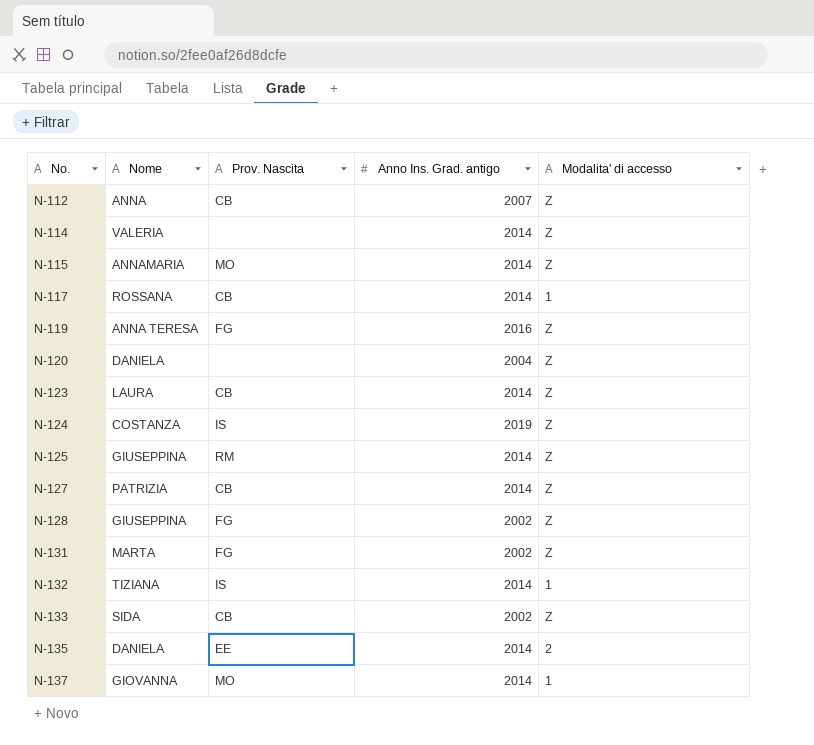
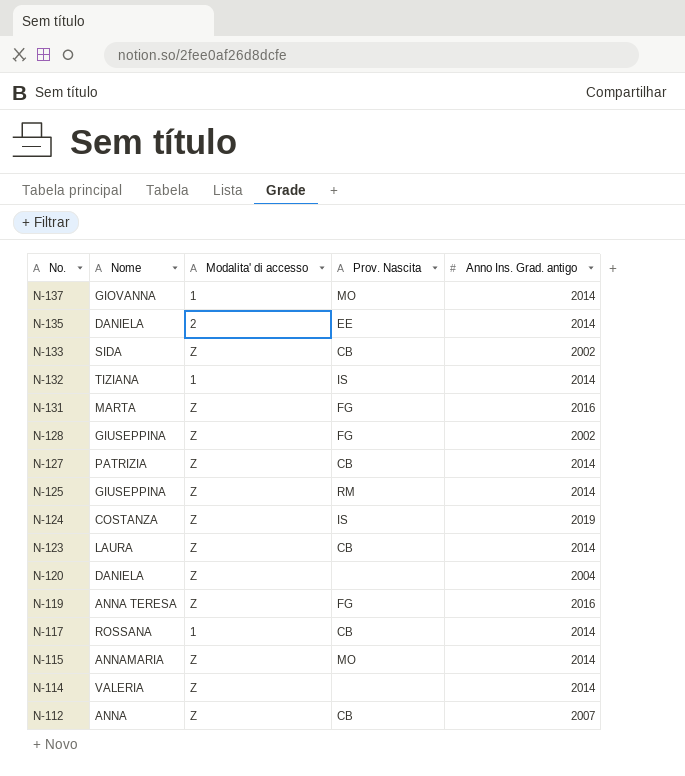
row order: No. ascending -> No. descending
column Modalita' di accesso | position: 5 -> 3
N-131 | Anno Ins. Grad. antigo: 2002 -> 2016

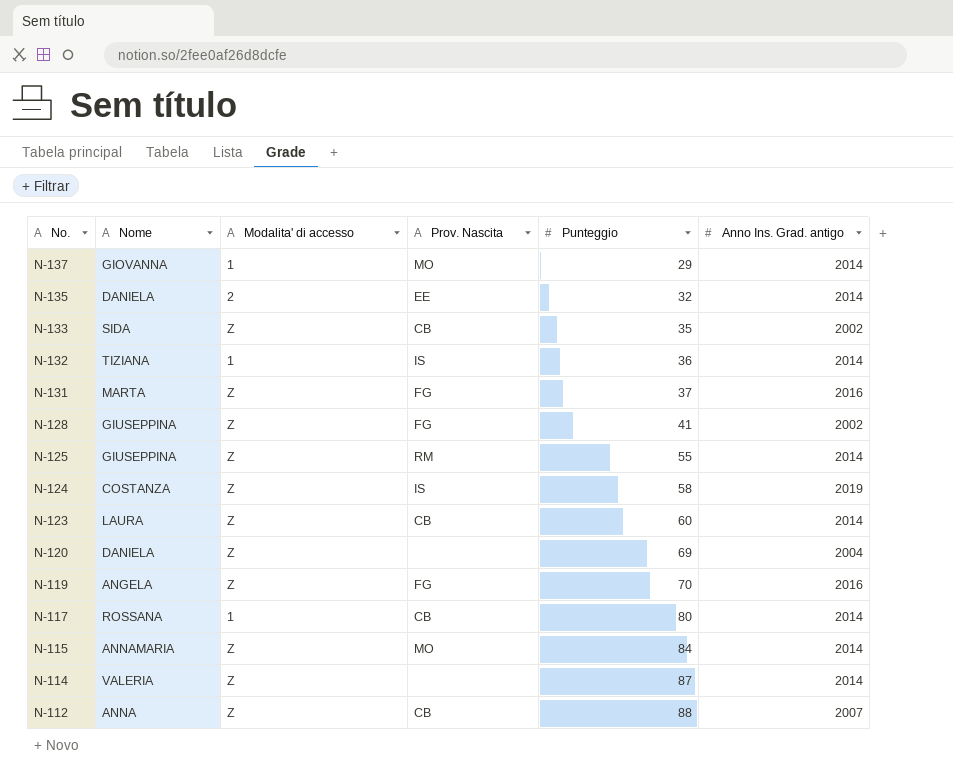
column Punteggio | position: none -> 5
row N-127: PATRIZIA | Z | CB | 2014 -> none
N-119 | Nome: ANNA TERESA -> ANGELA

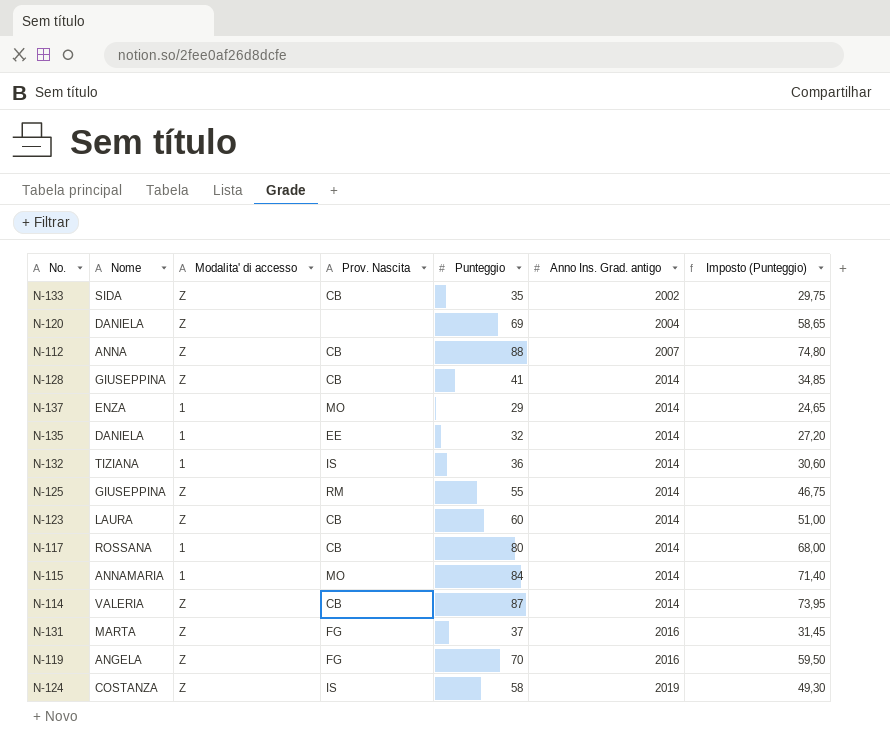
row order: No. descending -> Anno Ins. Grad. antigo ascending
column Imposto (Punteggio) | formula: none -> [Punteggio] * 0,85
N-128 | Prov. Nascita: FG -> CB
N-128 | Anno Ins. Grad. antigo: 2002 -> 2014
N-137 | Nome: GIOVANNA -> ENZA
N-135 | Modalita' di accesso: 2 -> 1
N-115 | Modalita' di accesso: Z -> 1
N-114 | Prov. Nascita: none -> CB

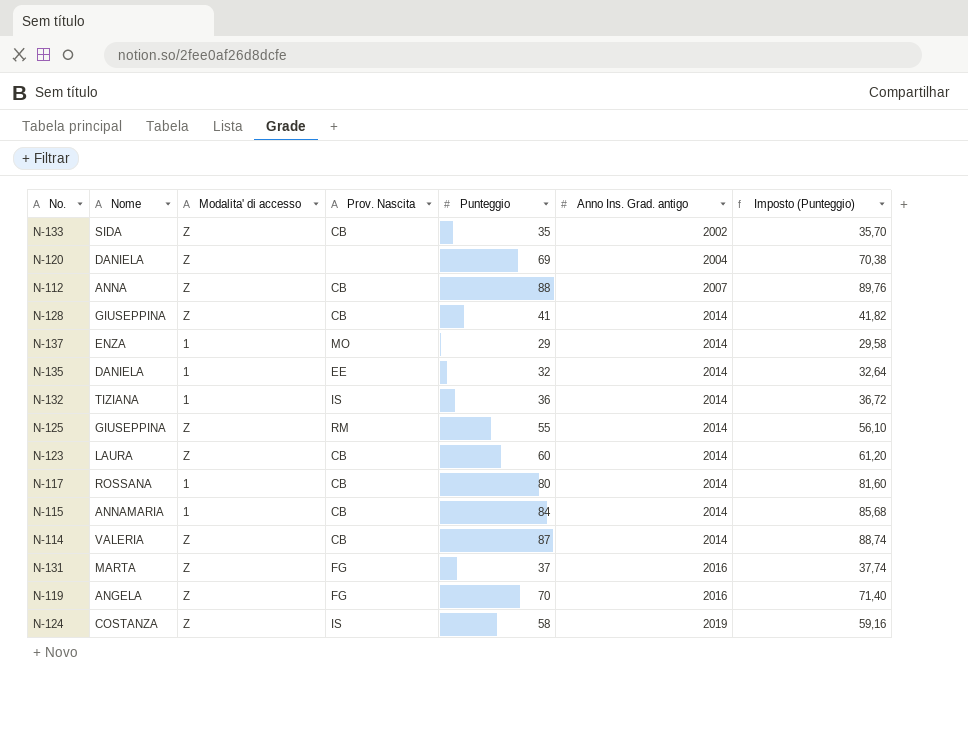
column Imposto (Punteggio) | formula: [Punteggio] * 0,85 -> [Punteggio] * 1,02
N-115 | Prov. Nascita: MO -> CB

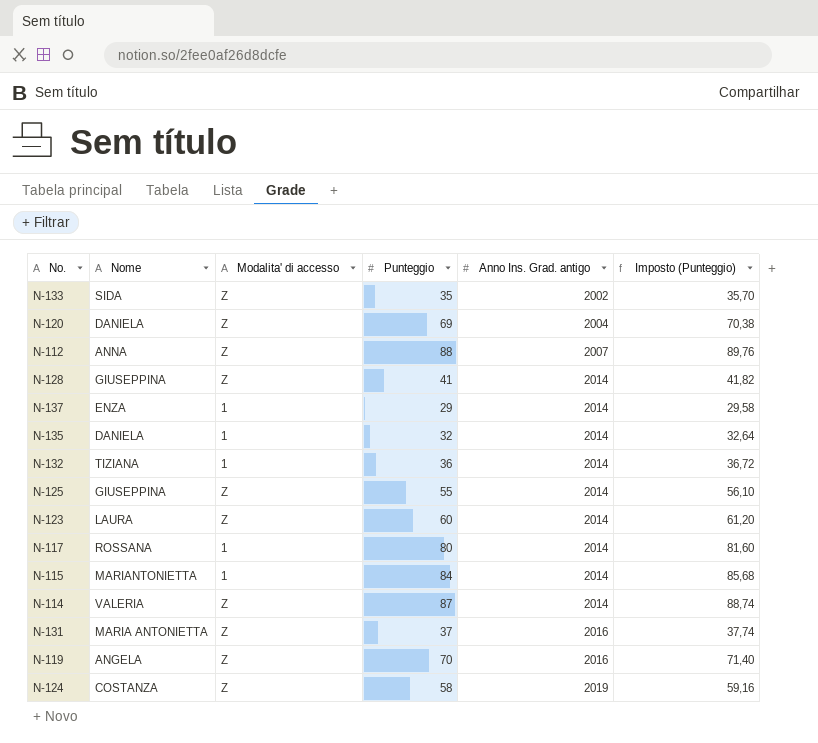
column Prov. Nascita | position: 4 -> none
N-115 | Nome: ANNAMARIA -> MARIANTONIETTA
N-131 | Nome: MARTA -> MARIA ANTONIETTA

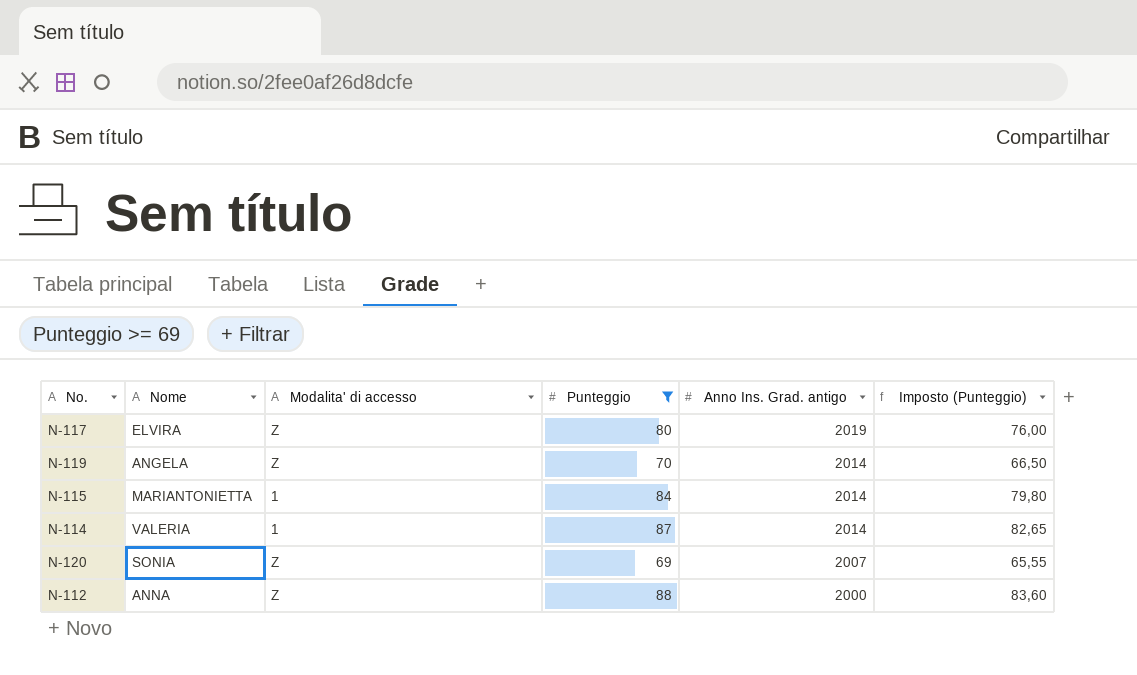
filter: none -> Punteggio >= 69
row order: Anno Ins. Grad. antigo ascending -> Anno Ins. Grad. antigo descending
column Imposto (Punteggio) | formula: [Punteggio] * 1,02 -> [Punteggio] * 0,95
N-117 | Nome: ROSSANA -> ELVIRA
N-117 | Modalita' di accesso: 1 -> Z
N-117 | Anno Ins. Grad. antigo: 2014 -> 2019
N-119 | Anno Ins. Grad. antigo: 2016 -> 2014
N-114 | Modalita' di accesso: Z -> 1
N-120 | Nome: DANIELA -> SONIA
N-120 | Anno Ins. Grad. antigo: 2004 -> 2007
N-112 | Anno Ins. Grad. antigo: 2007 -> 2000

